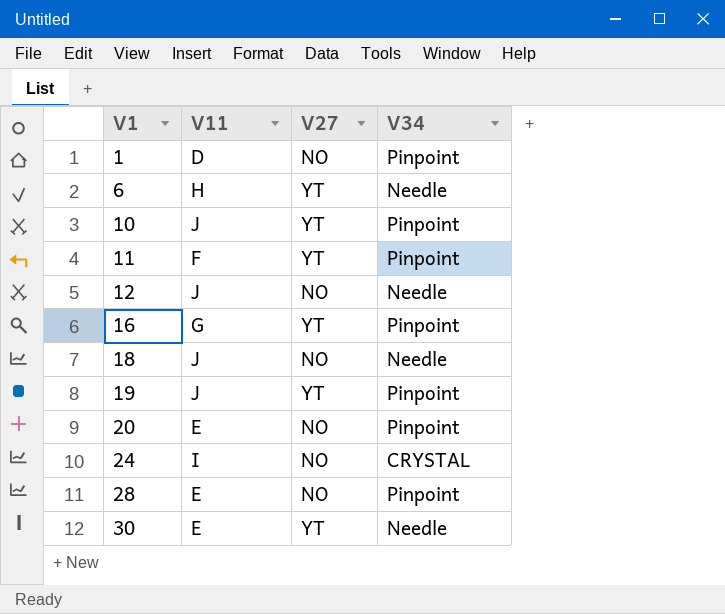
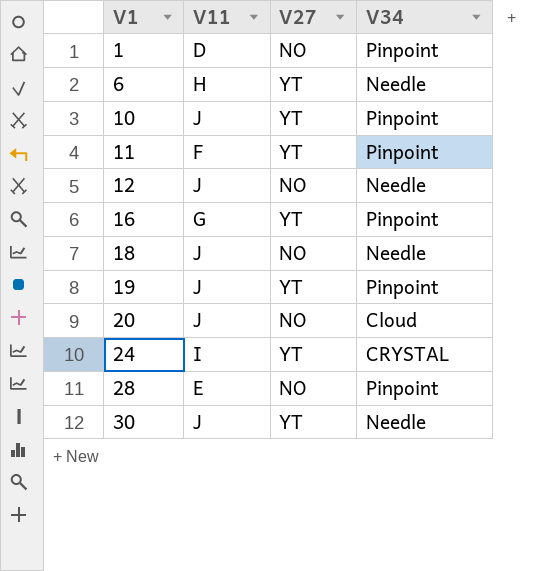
20 | V11: E -> J
20 | V34: Pinpoint -> Cloud
24 | V27: NO -> YT
30 | V11: E -> J

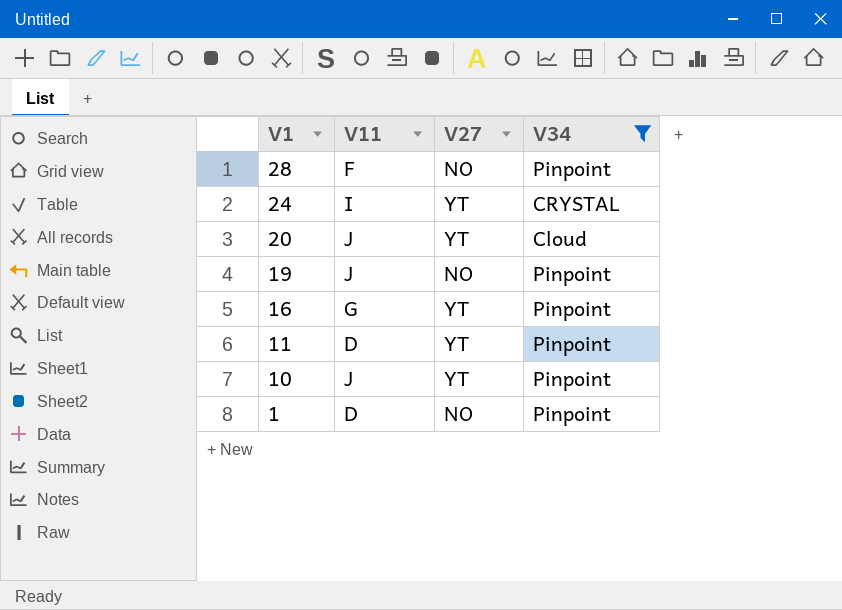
filter: none -> V34 != Needle
row order: V1 ascending -> V1 descending
28 | V11: E -> F
20 | V27: NO -> YT
19 | V27: YT -> NO
11 | V11: F -> D

